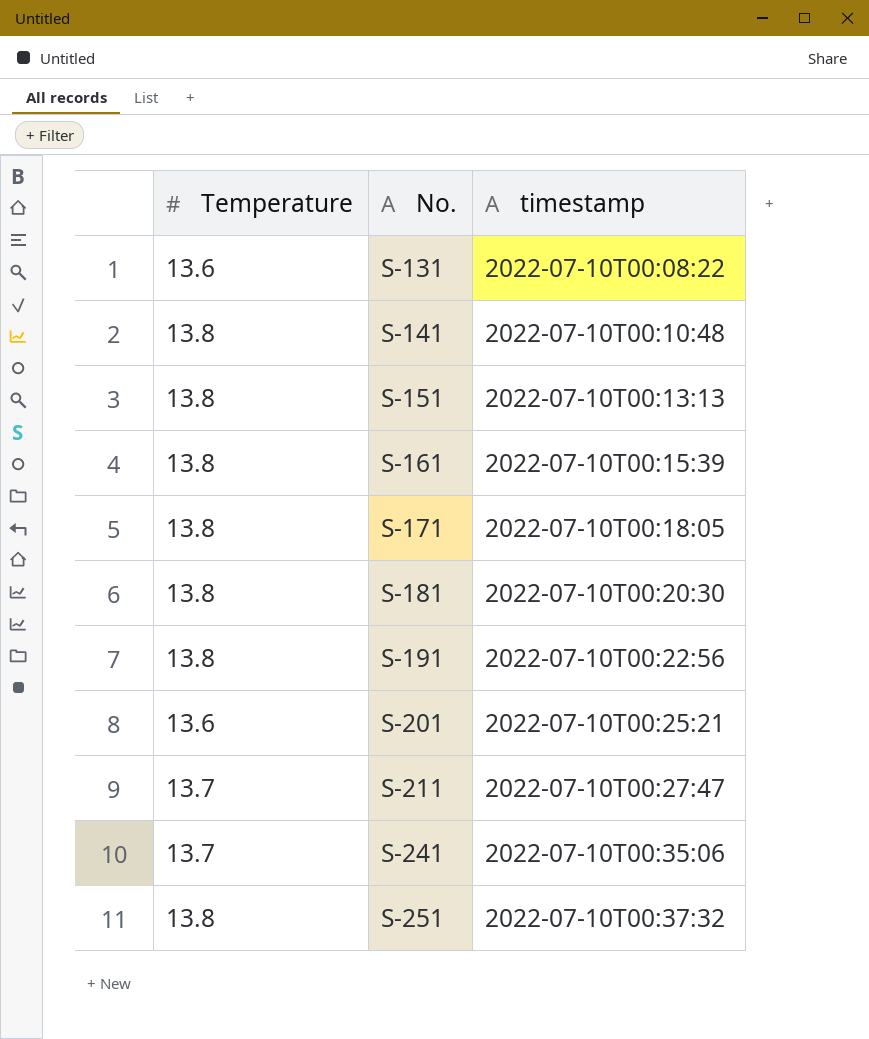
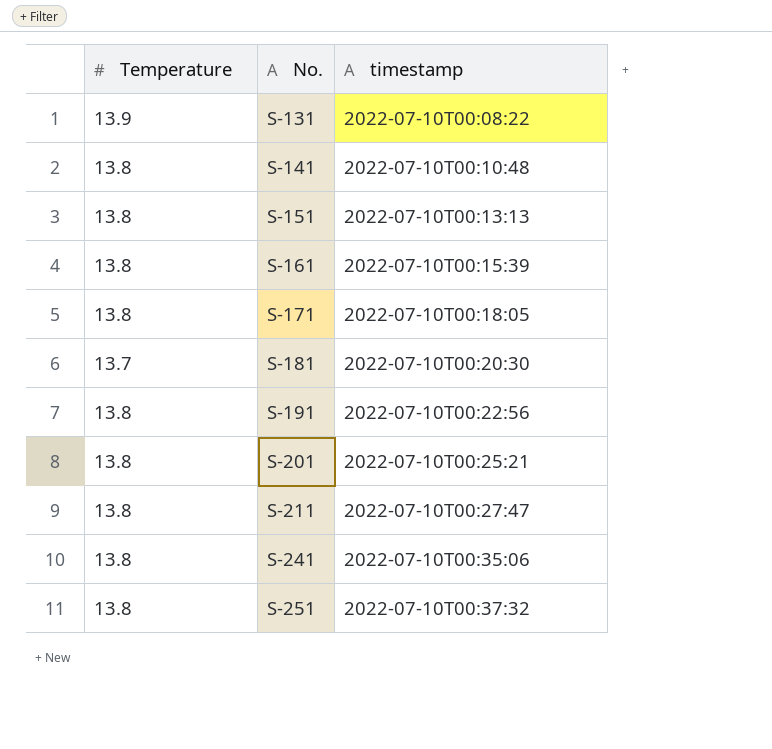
S-131 | Temperature: 13.6 -> 13.9
S-181 | Temperature: 13.8 -> 13.7
S-201 | Temperature: 13.6 -> 13.8
S-211 | Temperature: 13.7 -> 13.8
S-241 | Temperature: 13.7 -> 13.8

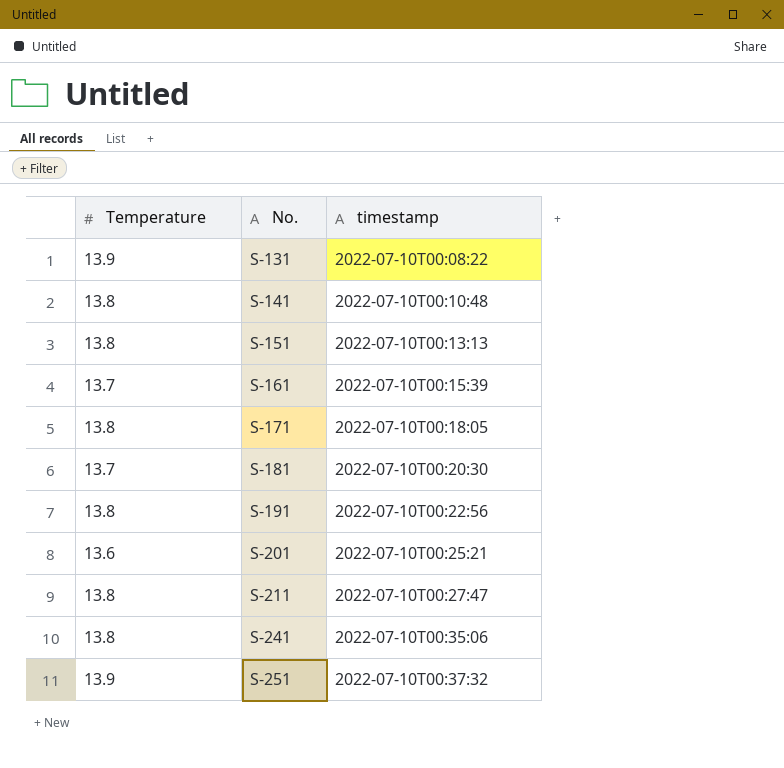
S-161 | Temperature: 13.8 -> 13.7
S-201 | Temperature: 13.8 -> 13.6
S-251 | Temperature: 13.8 -> 13.9

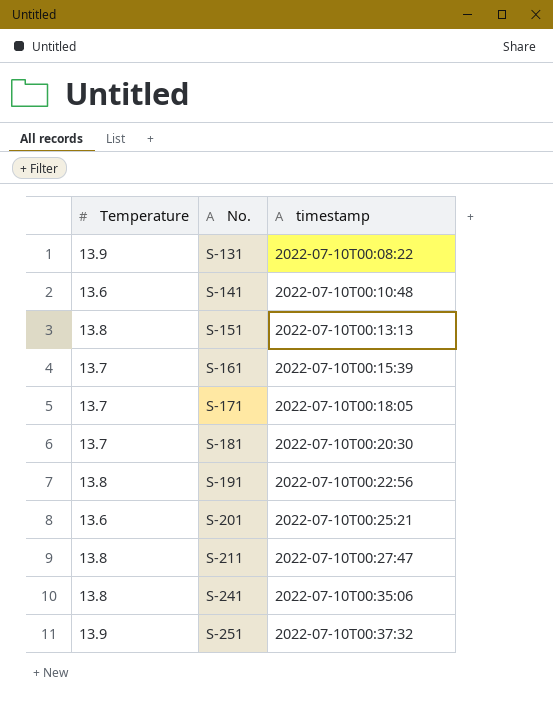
S-141 | Temperature: 13.8 -> 13.6
S-171 | Temperature: 13.8 -> 13.7

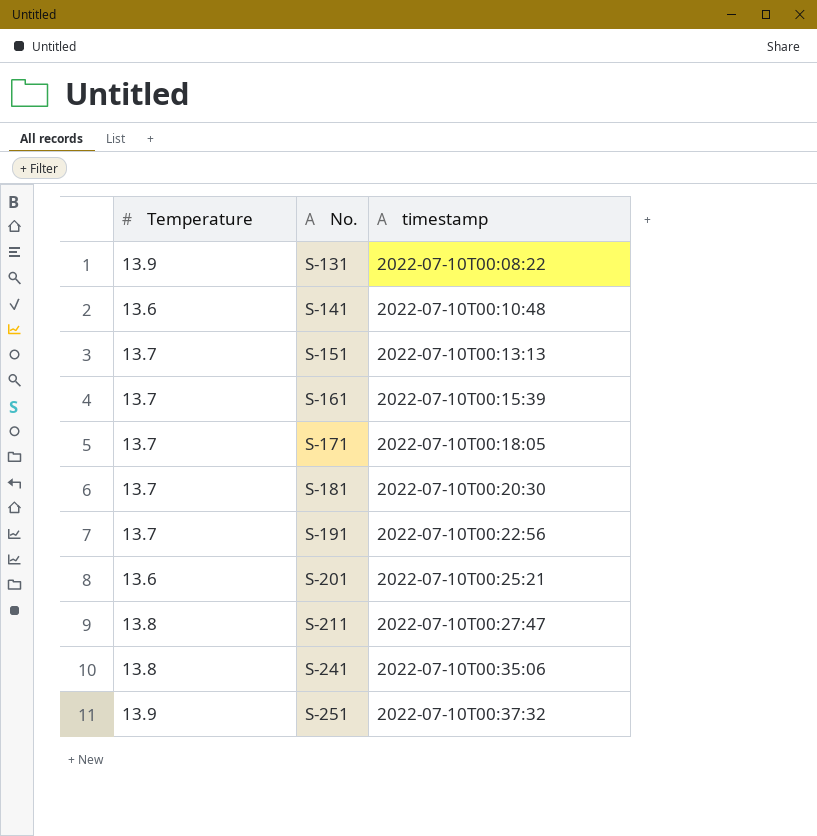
S-151 | Temperature: 13.8 -> 13.7
S-191 | Temperature: 13.8 -> 13.7

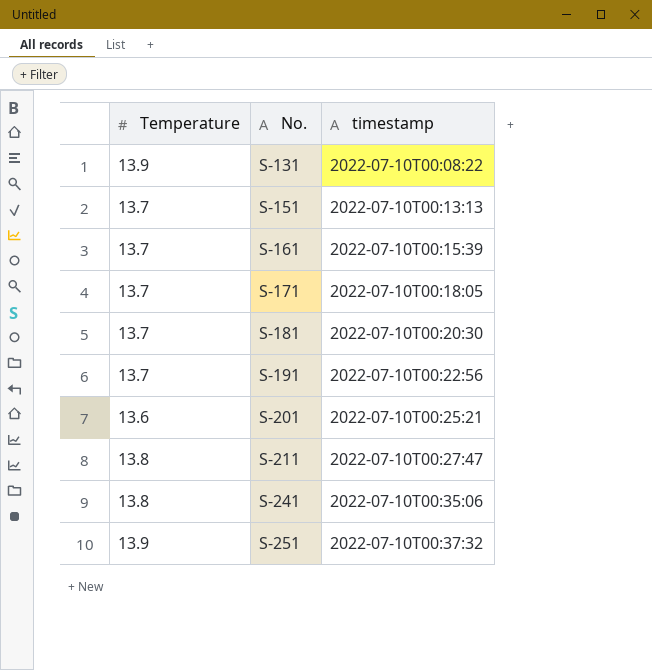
row S-141: 13.6 | 2022-07-10T00:10:48 -> none

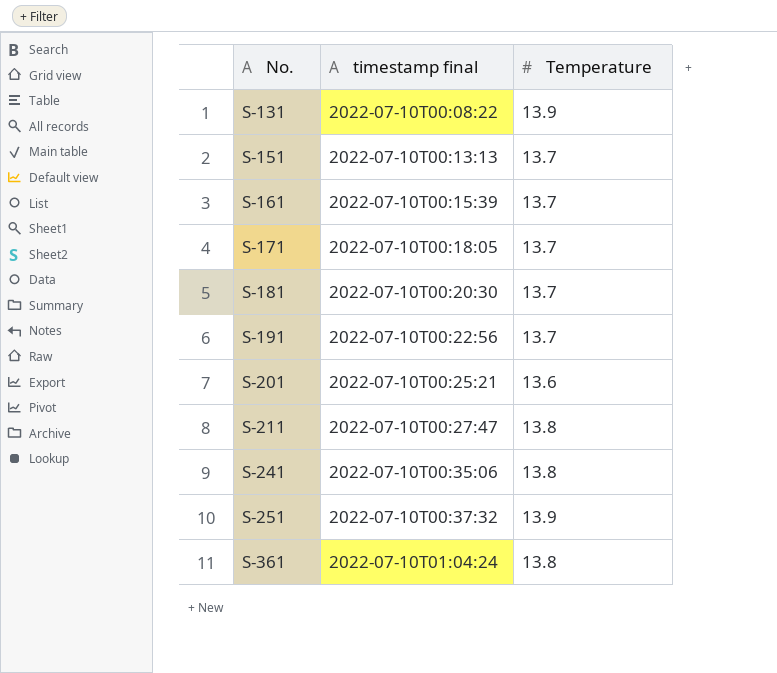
column name: timestamp -> timestamp final
column Temperature | position: 1 -> 3
row S-361: none -> 2022-07-10T01:04:24 | 13.8

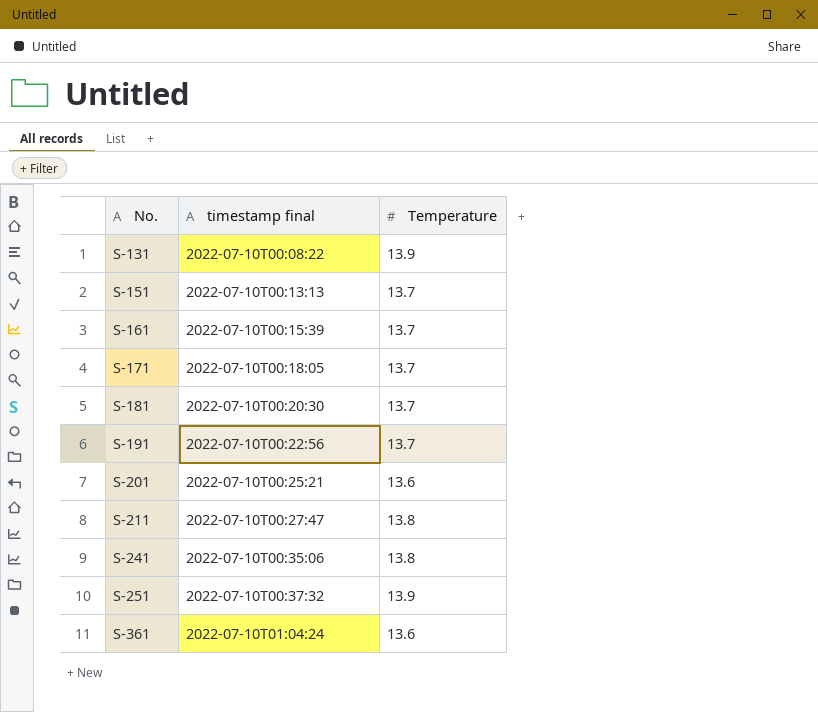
S-361 | Temperature: 13.8 -> 13.6

